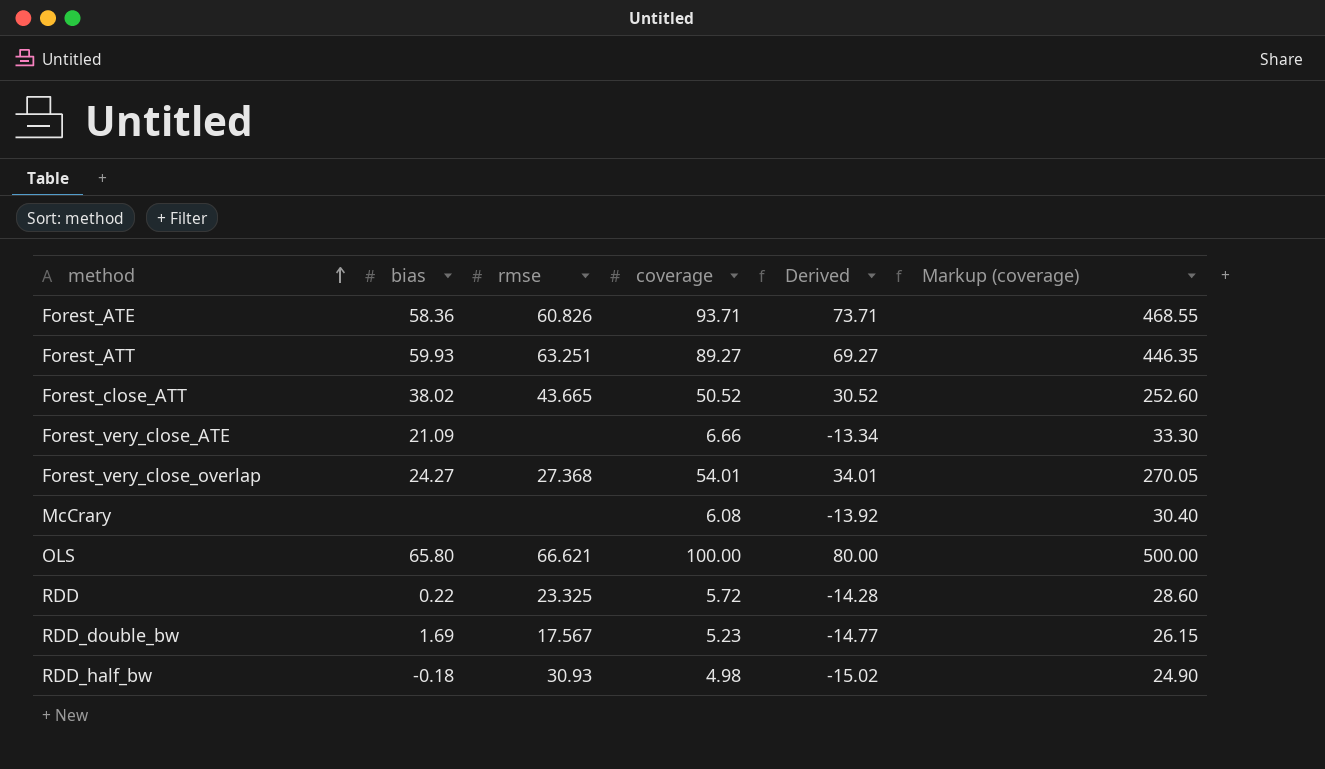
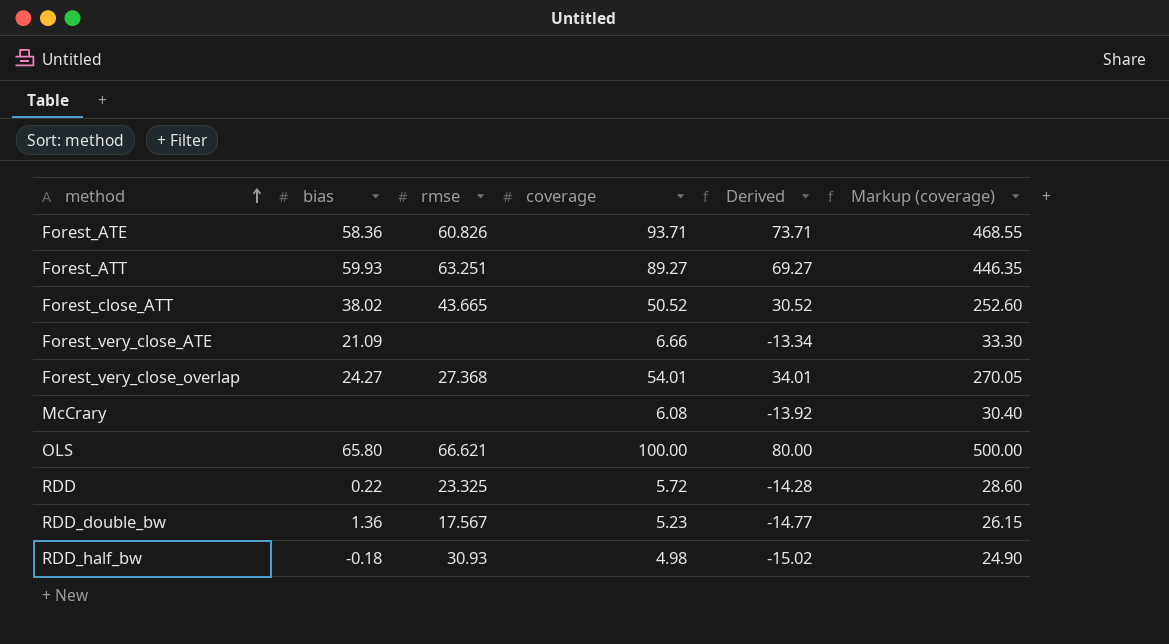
RDD_double_bw | bias: 1.69 -> 1.36

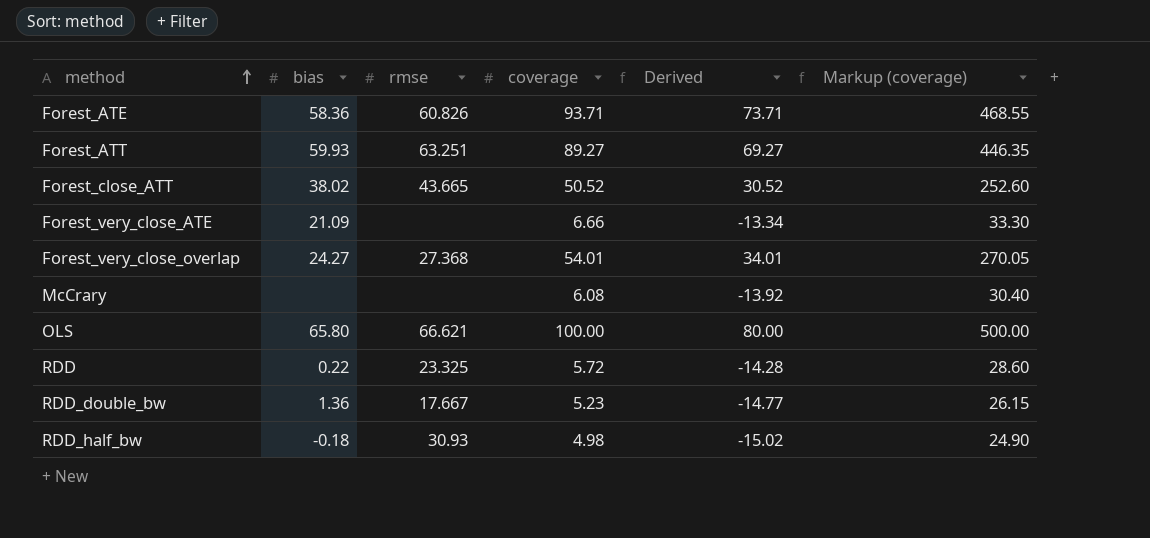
RDD_double_bw | rmse: 17.567 -> 17.667

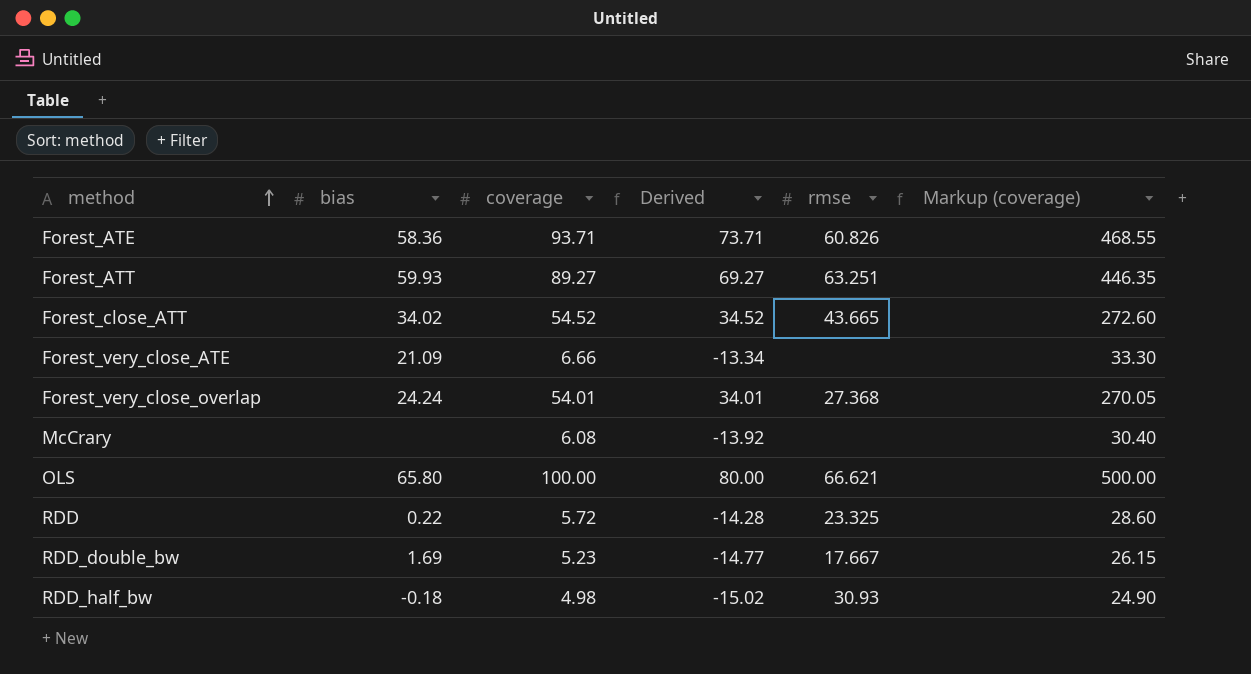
column rmse | position: 3 -> 5
Forest_close_ATT | bias: 38.02 -> 34.02
Forest_close_ATT | coverage: 50.52 -> 54.52
Forest_close_ATT | Derived: 30.52 -> 34.52
Forest_close_ATT | Markup (coverage): 252.60 -> 272.60
Forest_very_close_overlap | bias: 24.27 -> 24.24
RDD_double_bw | bias: 1.36 -> 1.69

